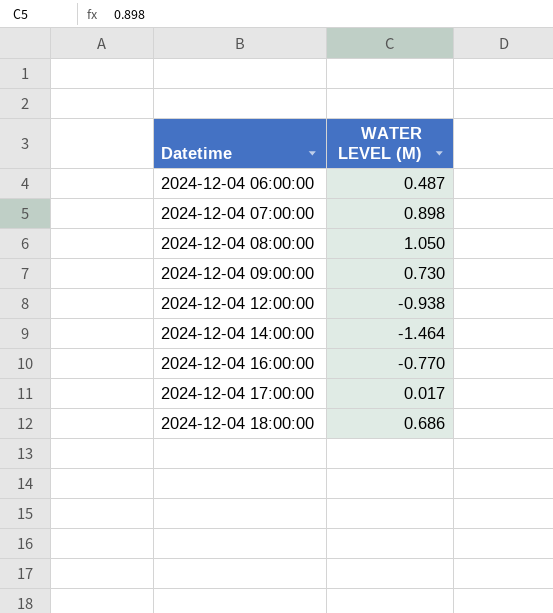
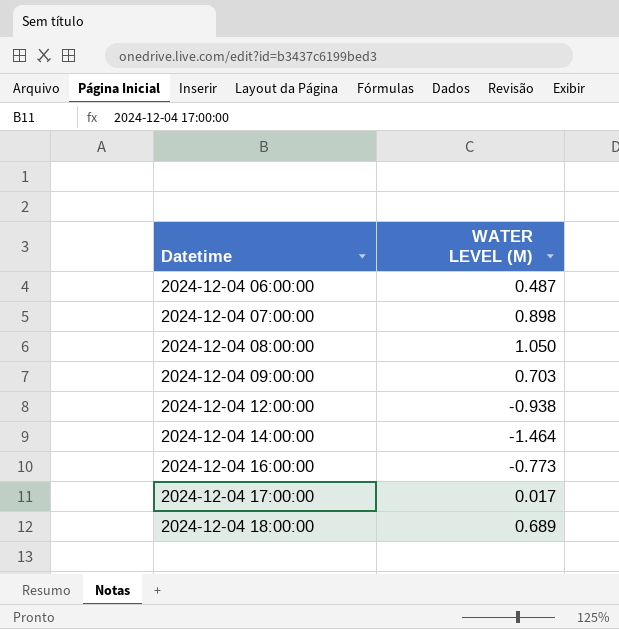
2024-12-04 09:00:00 | WATER LEVEL (M): 0.730 -> 0.703
2024-12-04 16:00:00 | WATER LEVEL (M): -0.770 -> -0.773
2024-12-04 18:00:00 | WATER LEVEL (M): 0.686 -> 0.689

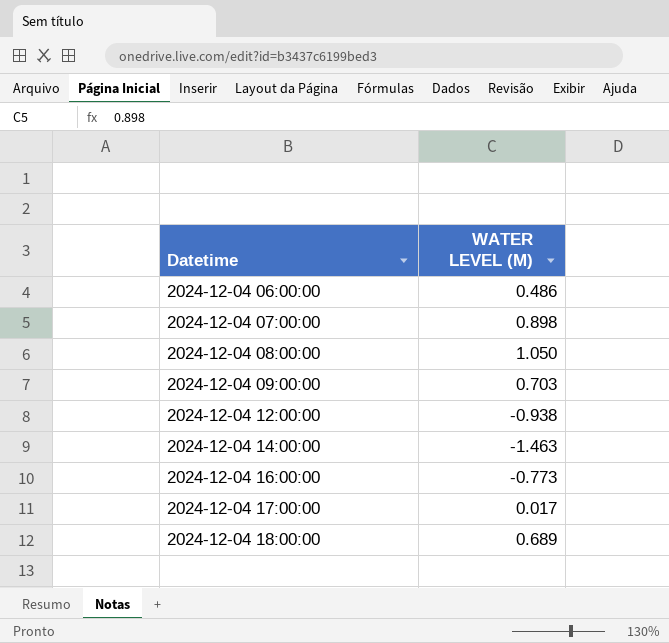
2024-12-04 06:00:00 | WATER LEVEL (M): 0.487 -> 0.486
2024-12-04 14:00:00 | WATER LEVEL (M): -1.464 -> -1.463

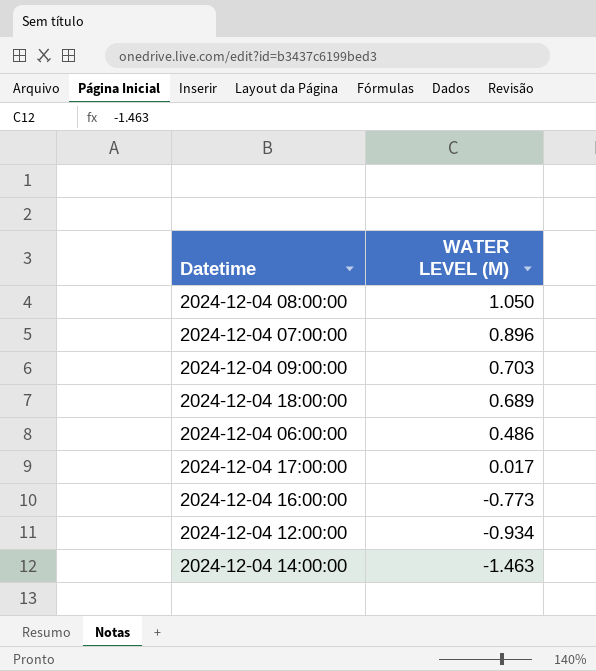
row order: Datetime ascending -> WATER LEVEL (M) descending
2024-12-04 07:00:00 | WATER LEVEL (M): 0.898 -> 0.896
2024-12-04 12:00:00 | WATER LEVEL (M): -0.938 -> -0.934

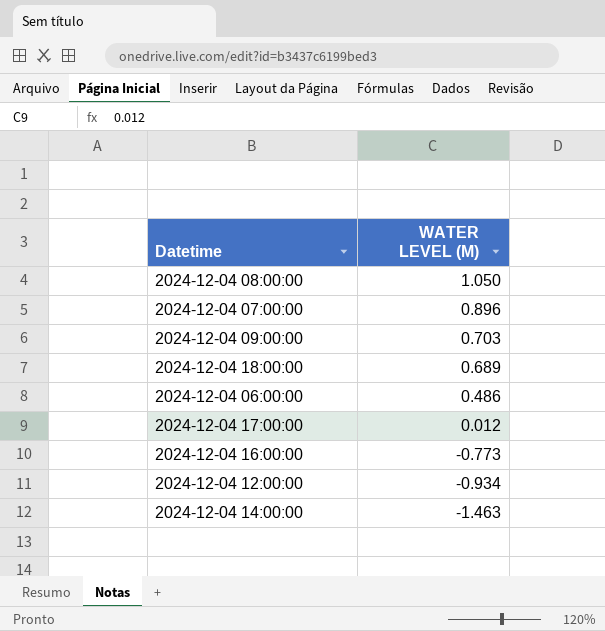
2024-12-04 17:00:00 | WATER LEVEL (M): 0.017 -> 0.012

